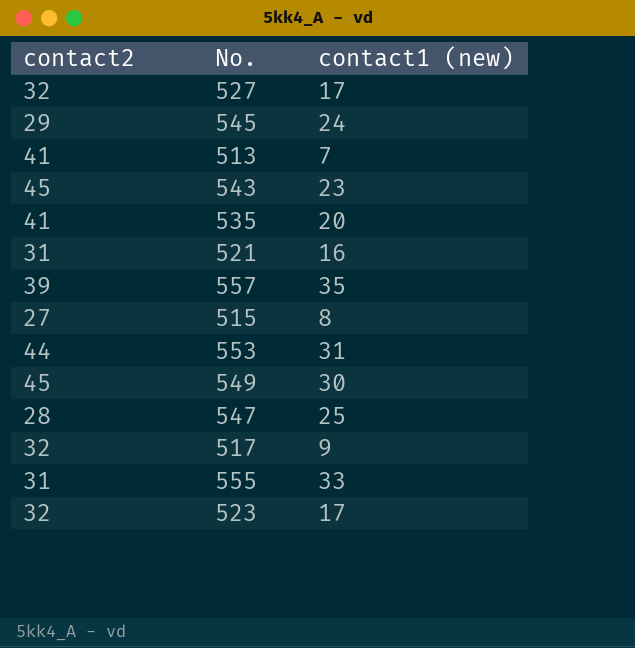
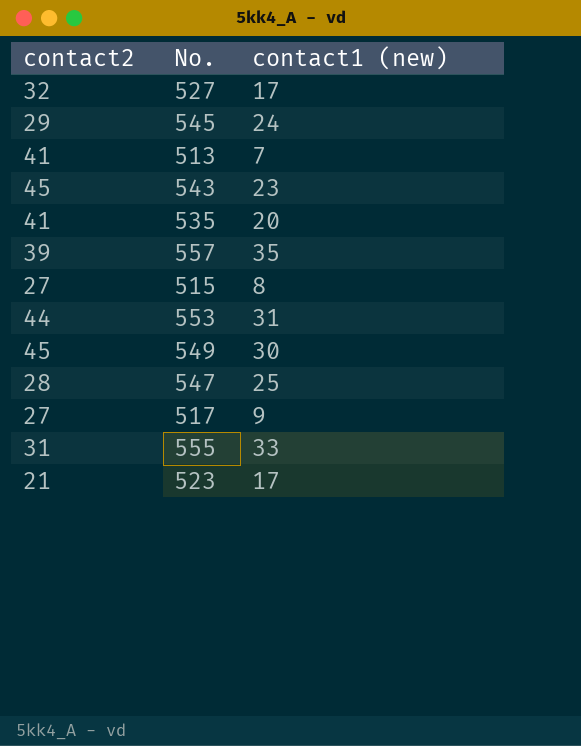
row 521: 31 | 16 -> none
517 | contact2: 32 -> 27
523 | contact2: 32 -> 21

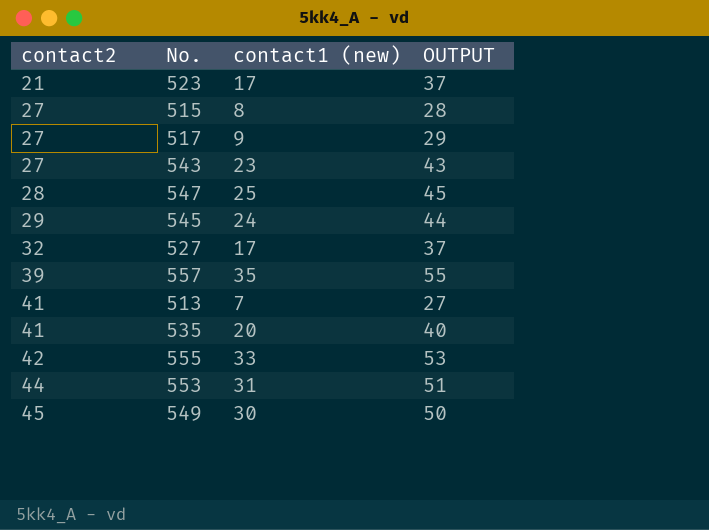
row order: none -> contact2 ascending
column OUTPUT | formula: none -> [contact1 (new)] + 20
543 | contact2: 45 -> 27
555 | contact2: 31 -> 42

